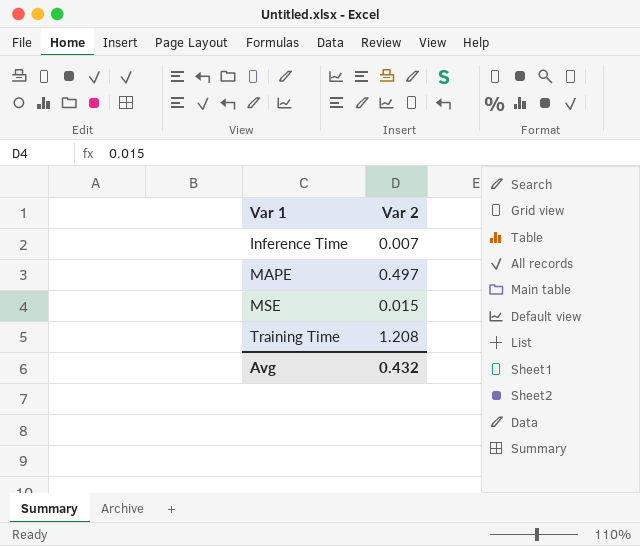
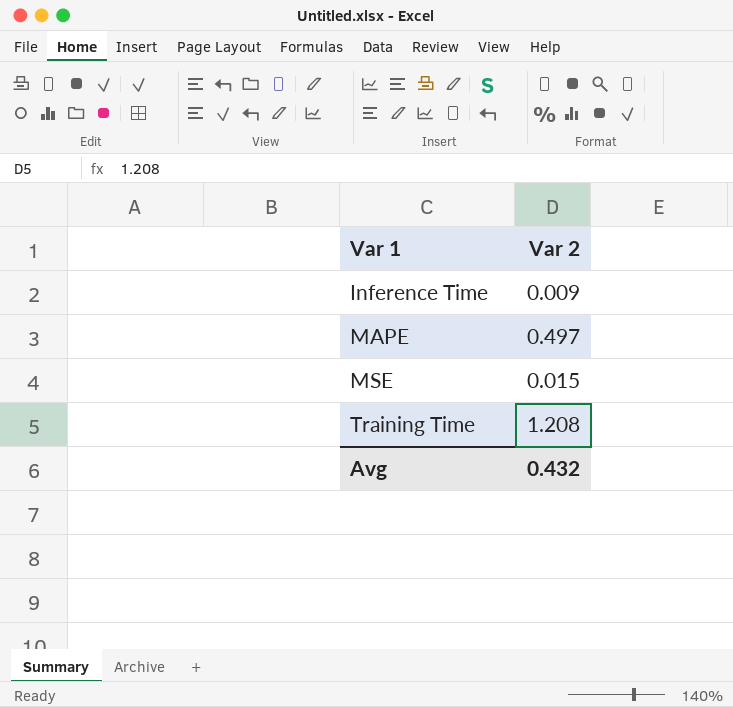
Inference Time | Var 2: 0.007 -> 0.009

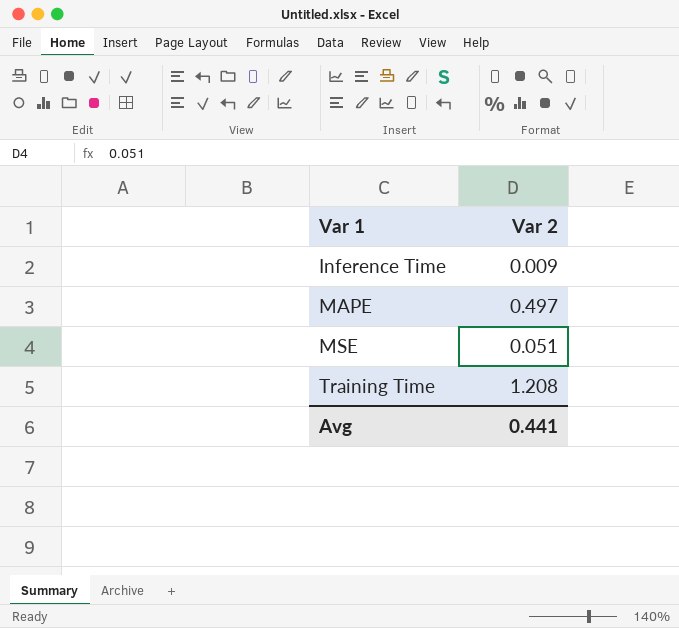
MSE | Var 2: 0.015 -> 0.051
Avg | Var 2: 0.432 -> 0.441

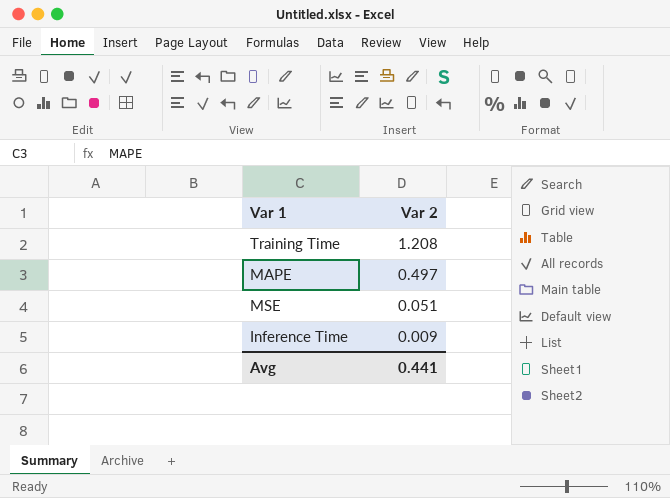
row order: Var 1 ascending -> Var 2 descending

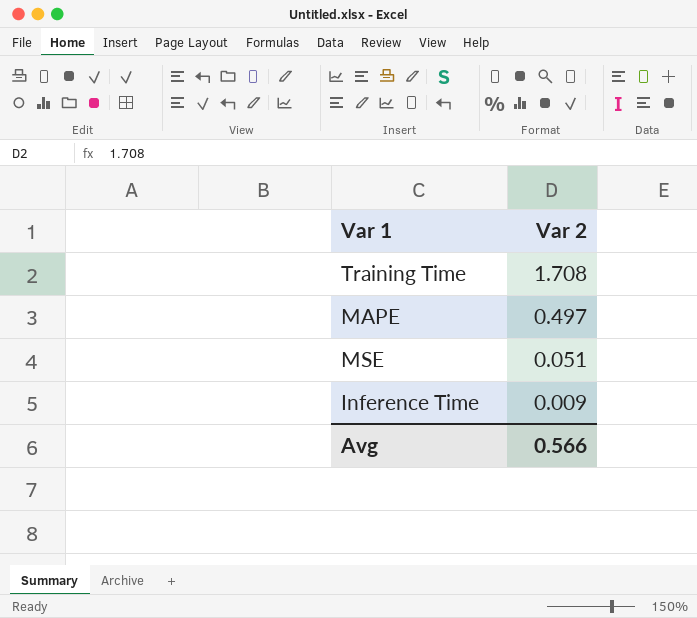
Training Time | Var 2: 1.208 -> 1.708
Avg | Var 2: 0.441 -> 0.566

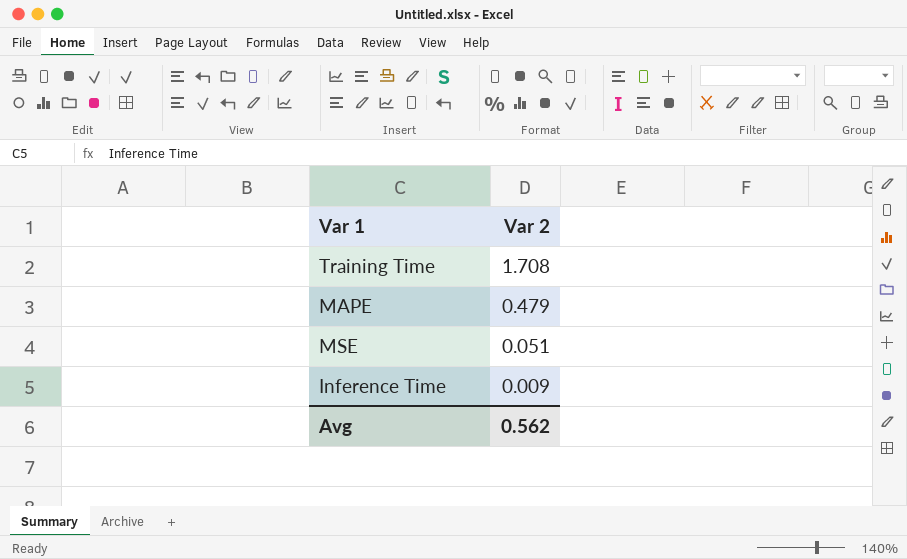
MAPE | Var 2: 0.497 -> 0.479
Avg | Var 2: 0.566 -> 0.562

